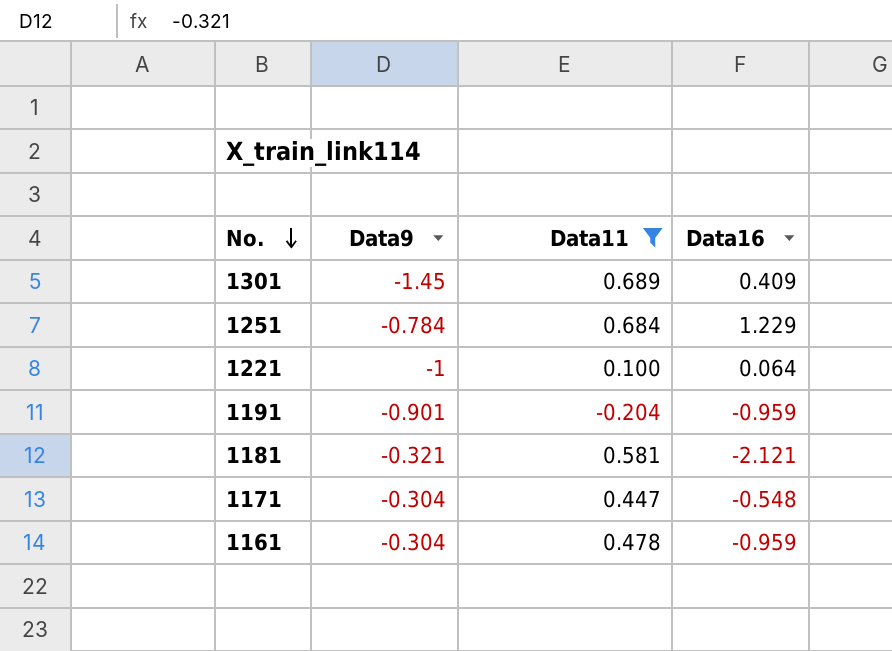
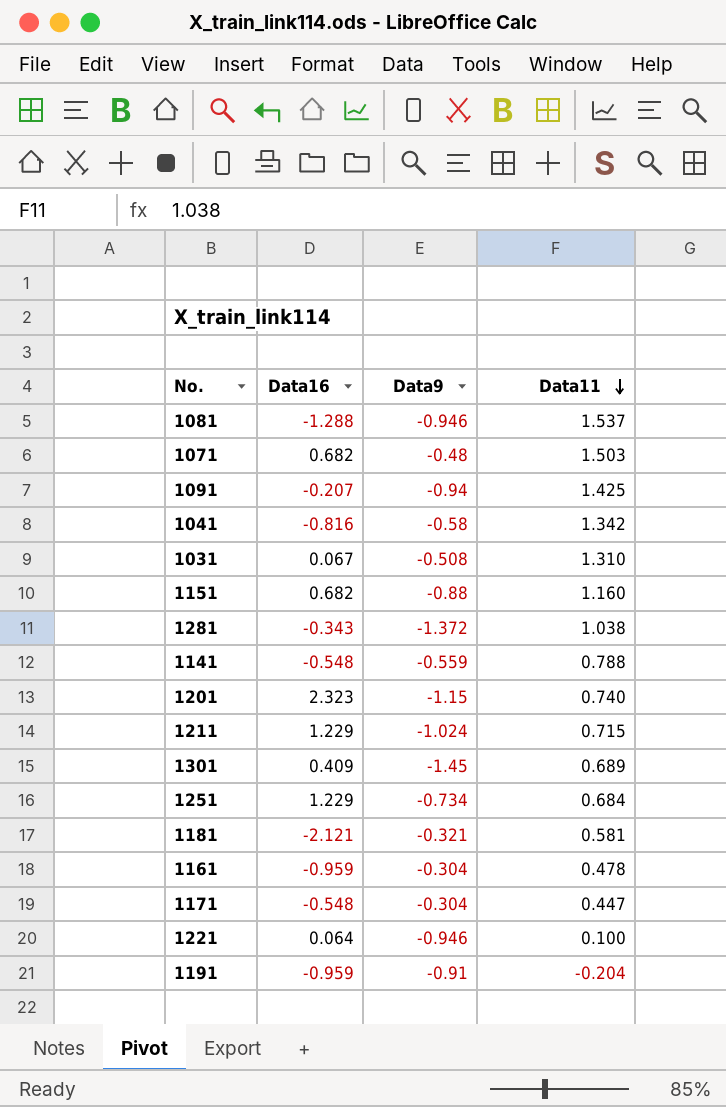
filter: Data11 <= 0.689 -> none
row order: No. descending -> Data11 descending
column Data16 | position: 4 -> 2
1251 | Data9: -0.784 -> -0.734
1221 | Data9: -1 -> -0.946
1191 | Data9: -0.901 -> -0.91

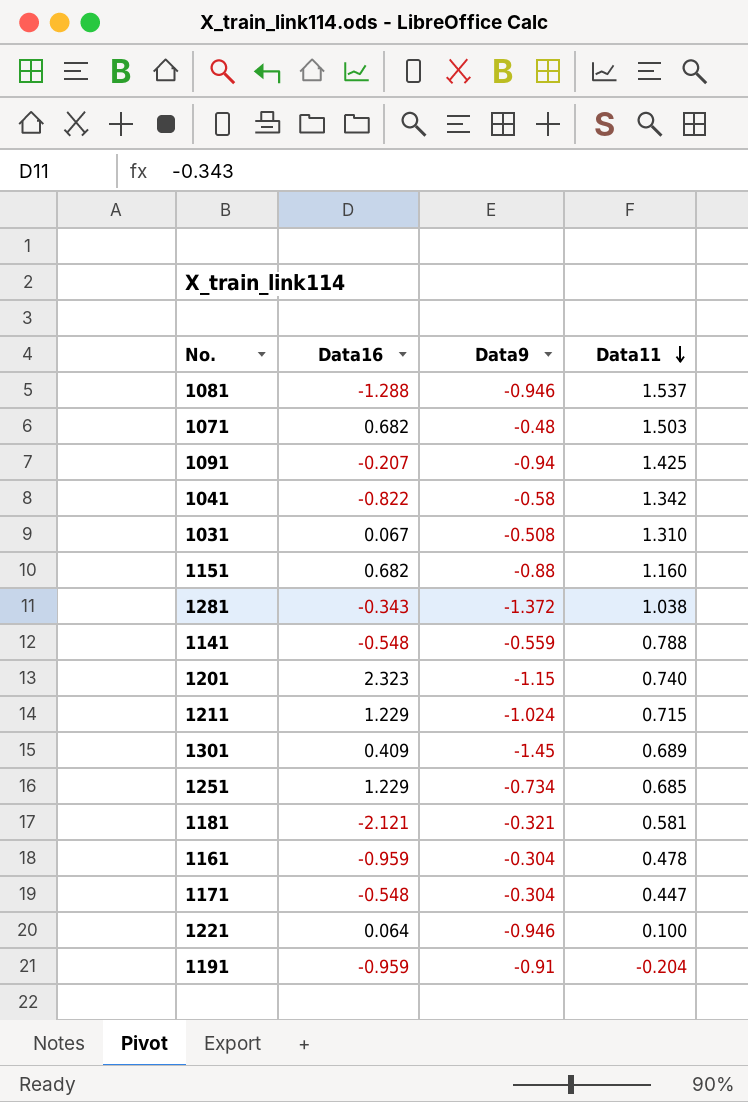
1041 | Data16: -0.816 -> -0.822
1251 | Data11: 0.684 -> 0.685

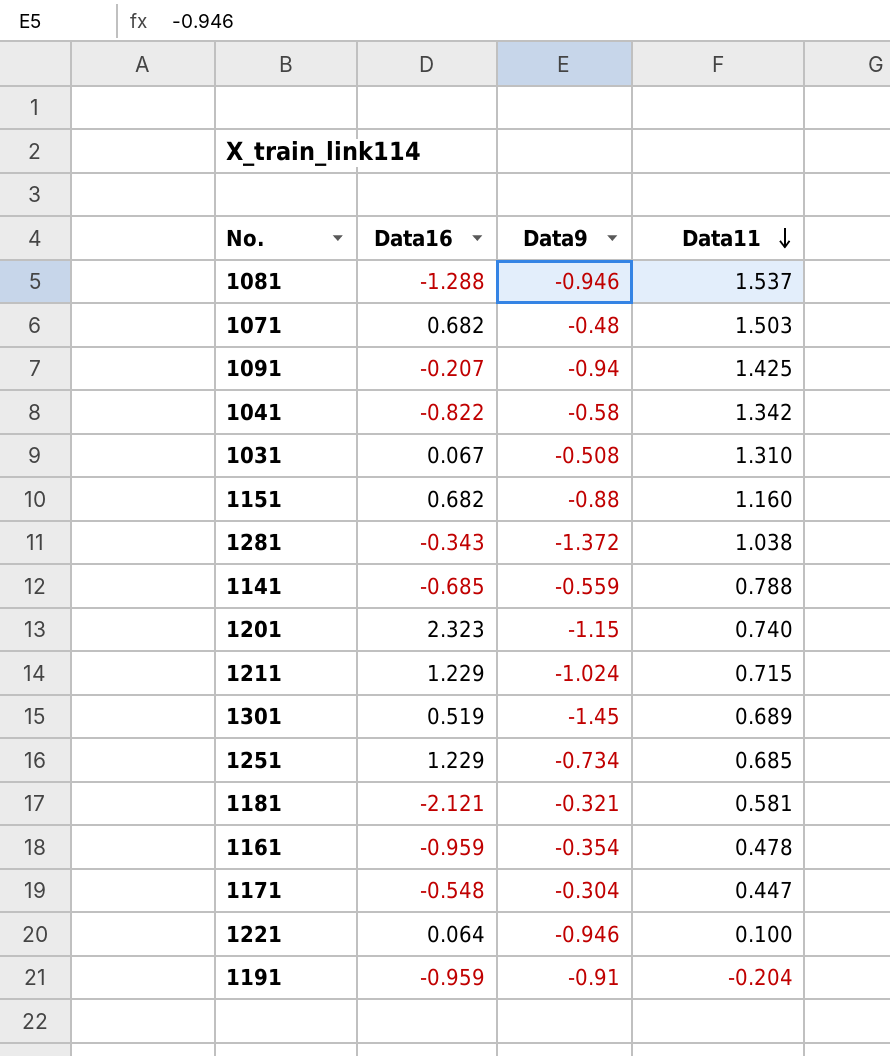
1141 | Data16: -0.548 -> -0.685
1301 | Data16: 0.409 -> 0.519
1161 | Data9: -0.304 -> -0.354

